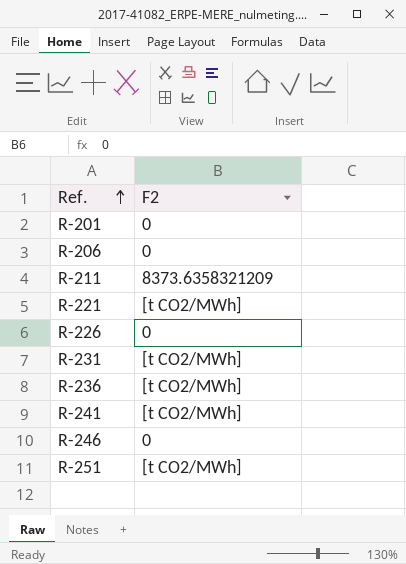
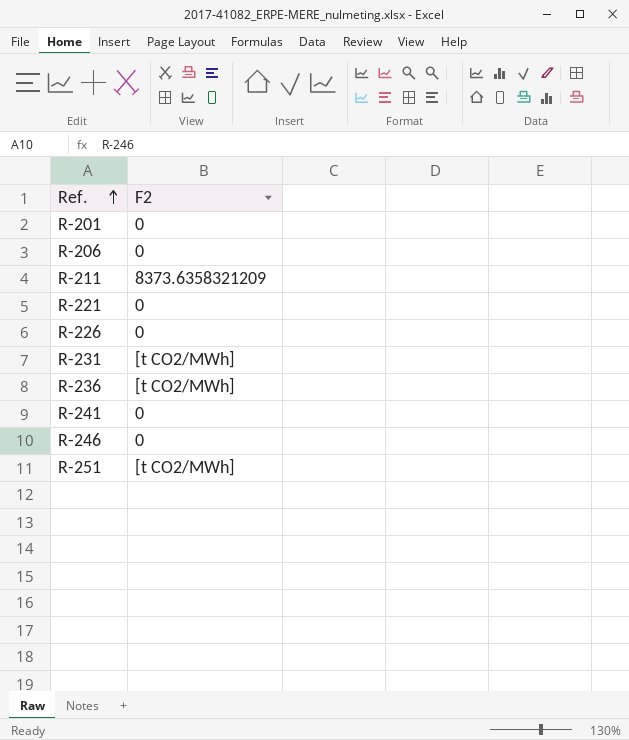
R-221 | F2: [t CO2/MWh] -> 0
R-241 | F2: [t CO2/MWh] -> 0

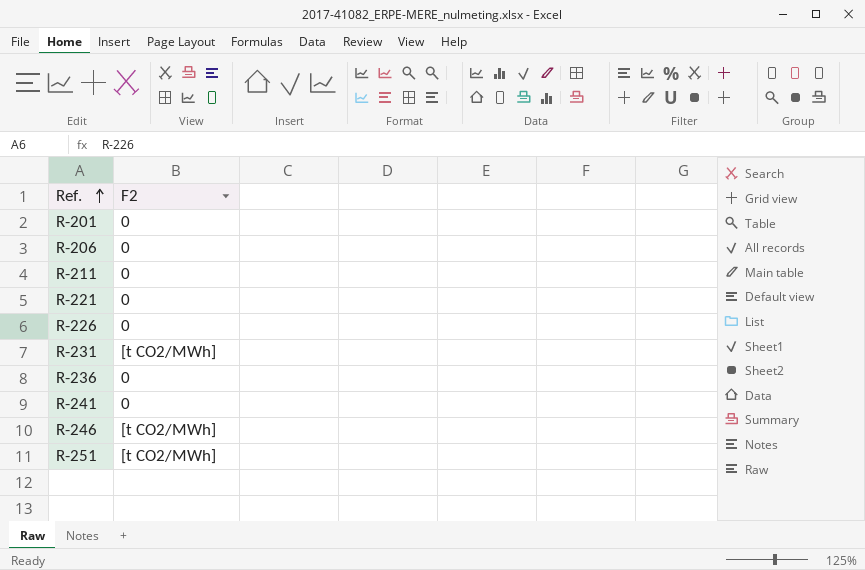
R-211 | F2: 8373.6358321209 -> 0
R-236 | F2: [t CO2/MWh] -> 0
R-246 | F2: 0 -> [t CO2/MWh]

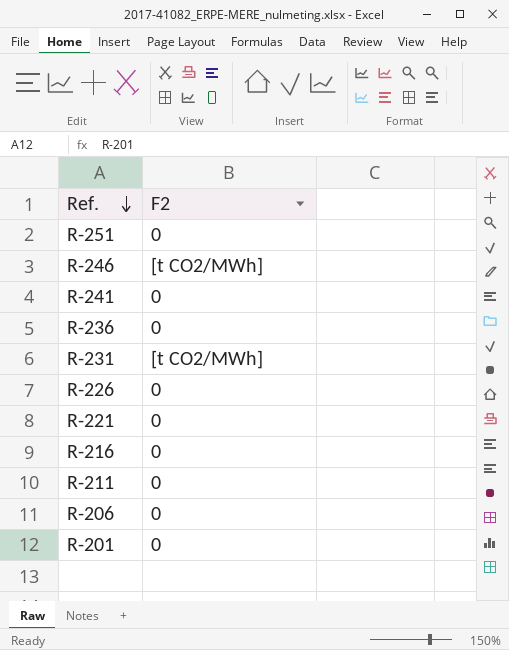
row order: Ref. ascending -> Ref. descending
R-251 | F2: [t CO2/MWh] -> 0
row R-216: none -> 0

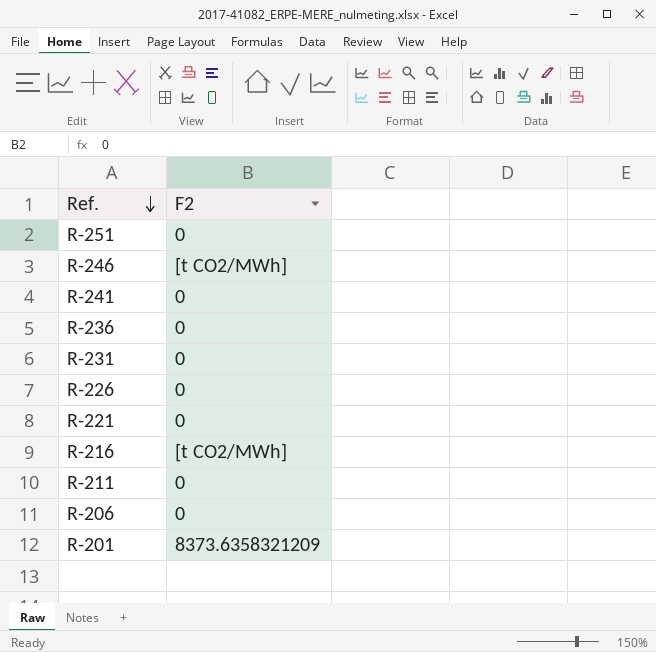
R-231 | F2: [t CO2/MWh] -> 0
R-216 | F2: 0 -> [t CO2/MWh]
R-201 | F2: 0 -> 8373.6358321209

